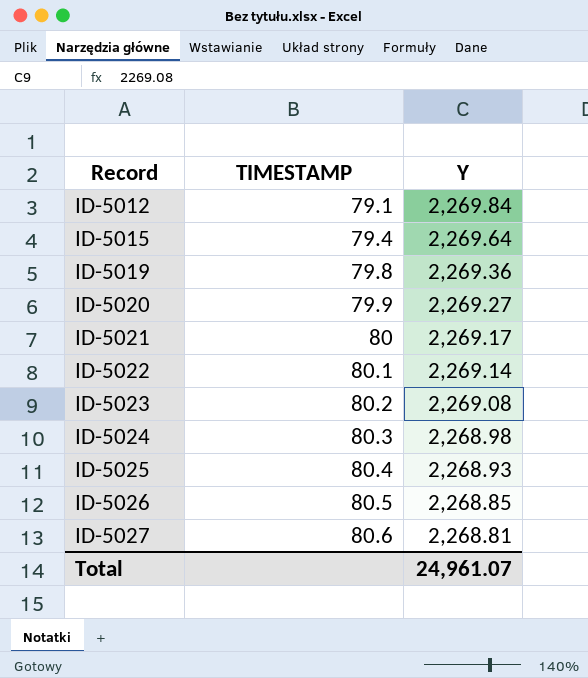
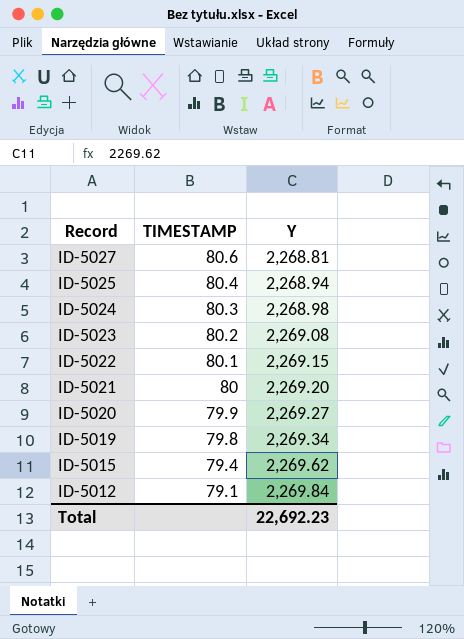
row order: Record ascending -> Record descending
row ID-5026: 80.5 | 2,268.85 -> none
ID-5025 | Y: 2,268.93 -> 2,268.94
ID-5022 | Y: 2,269.14 -> 2,269.15
ID-5021 | Y: 2,269.17 -> 2,269.20
ID-5019 | Y: 2,269.36 -> 2,269.34
ID-5015 | Y: 2,269.64 -> 2,269.62
Total | Y: 24,961.07 -> 22,692.23

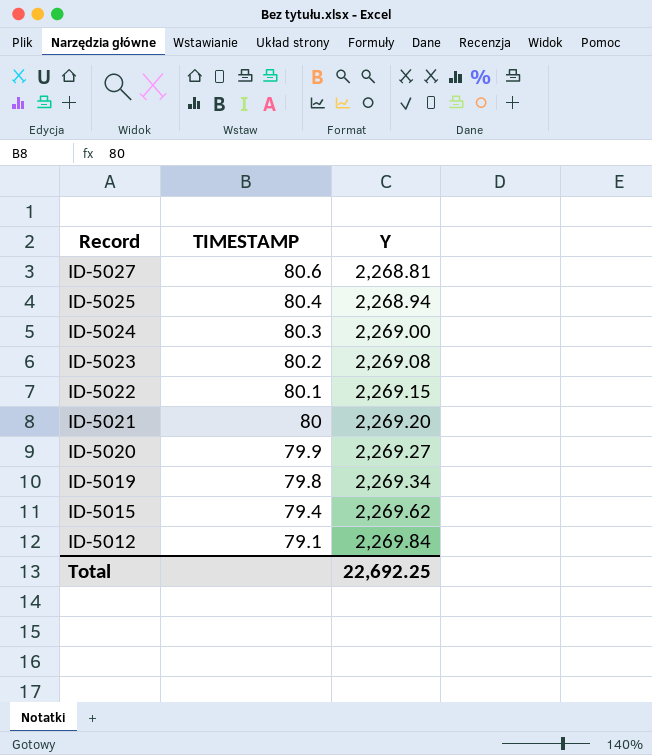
ID-5024 | Y: 2,268.98 -> 2,269.00
Total | Y: 22,692.23 -> 22,692.25

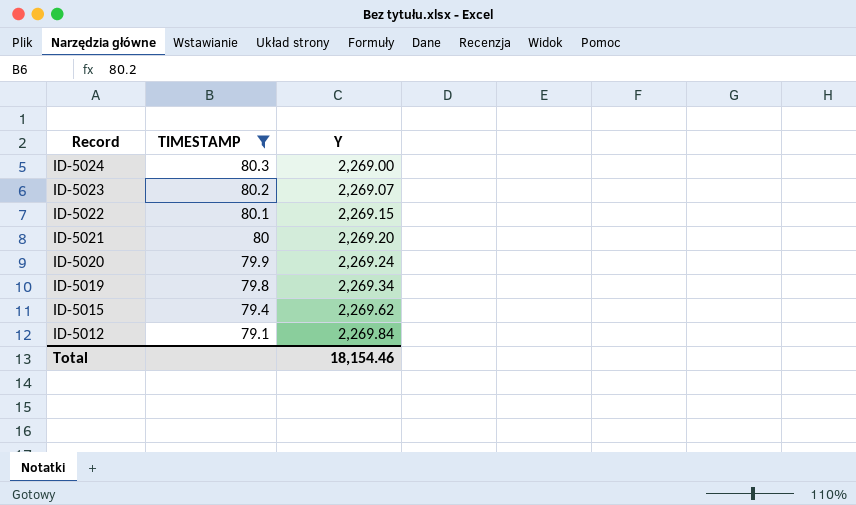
filter: none -> TIMESTAMP <= 80.3
ID-5023 | Y: 2,269.08 -> 2,269.07
ID-5020 | Y: 2,269.27 -> 2,269.24
Total | Y: 22,692.25 -> 18,154.46

